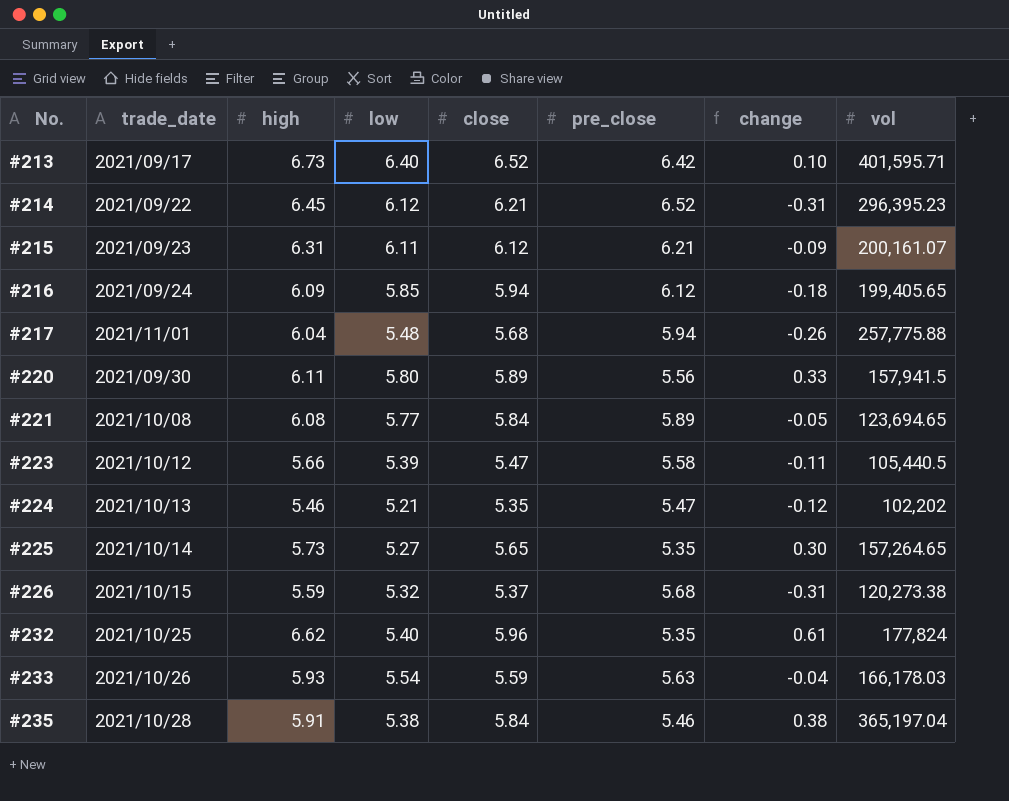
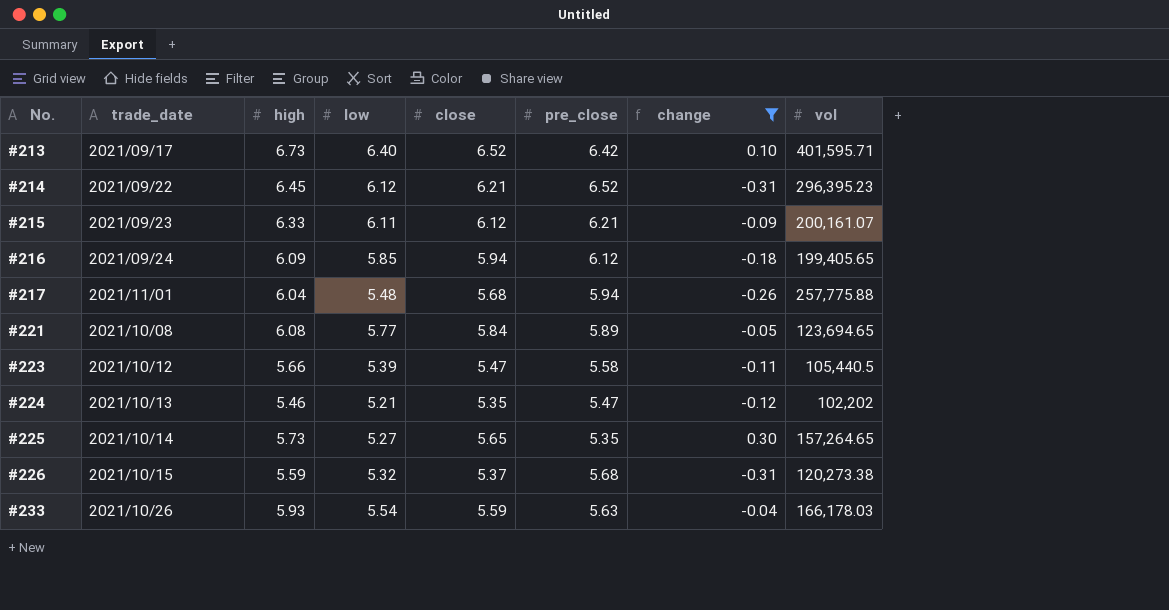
filter: none -> change <= 0.30
#215 | high: 6.31 -> 6.33

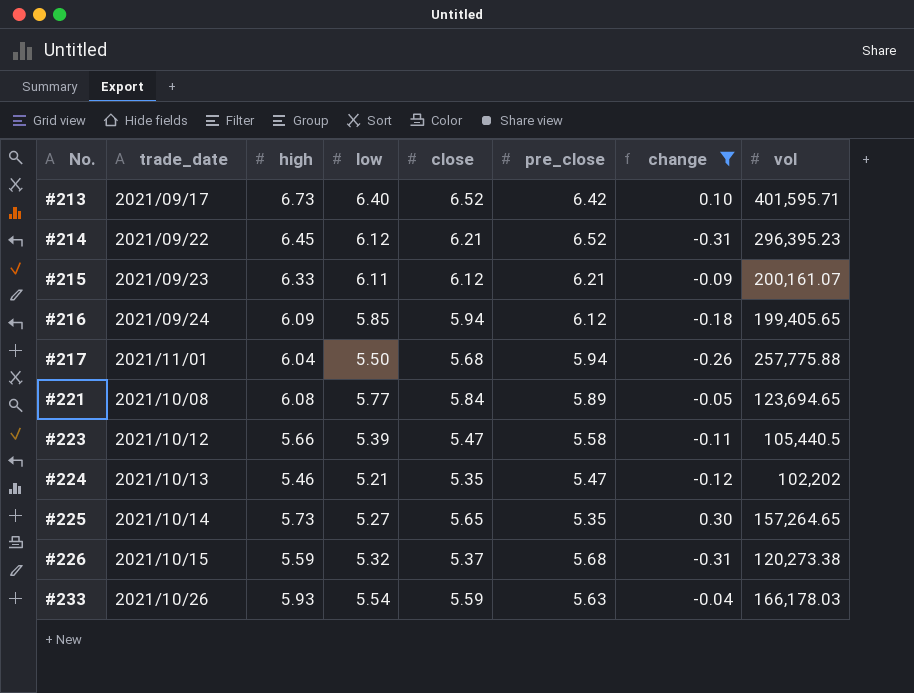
#217 | low: 5.48 -> 5.50

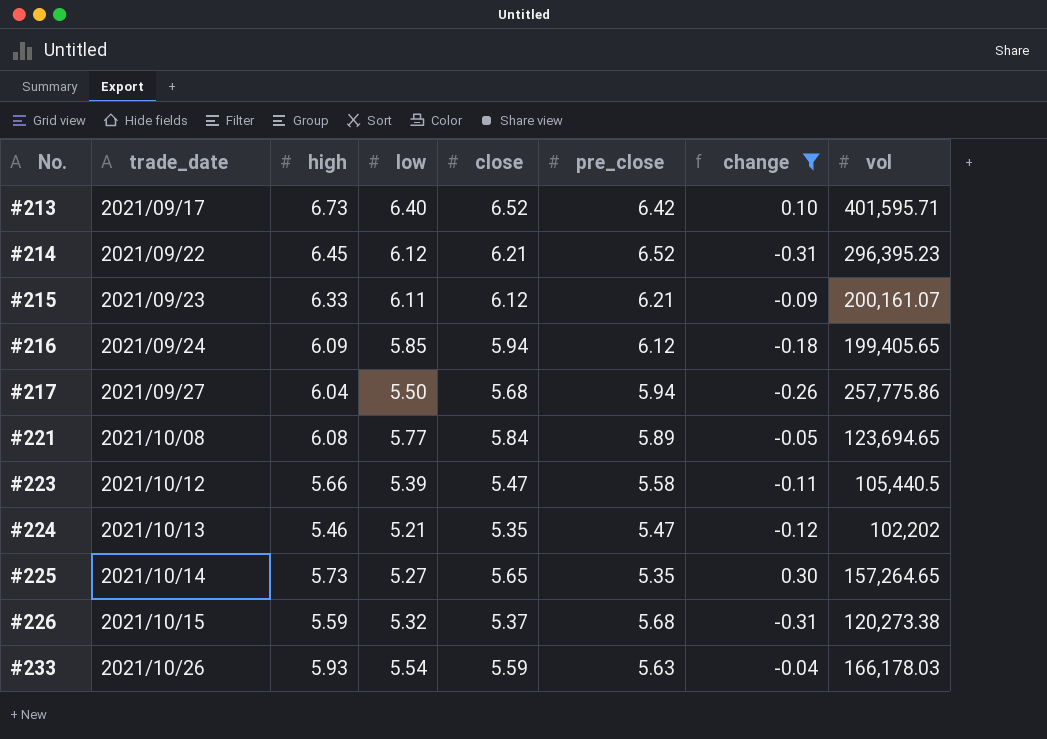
#217 | trade_date: 2021/11/01 -> 2021/09/27
#217 | vol: 257,775.88 -> 257,775.86

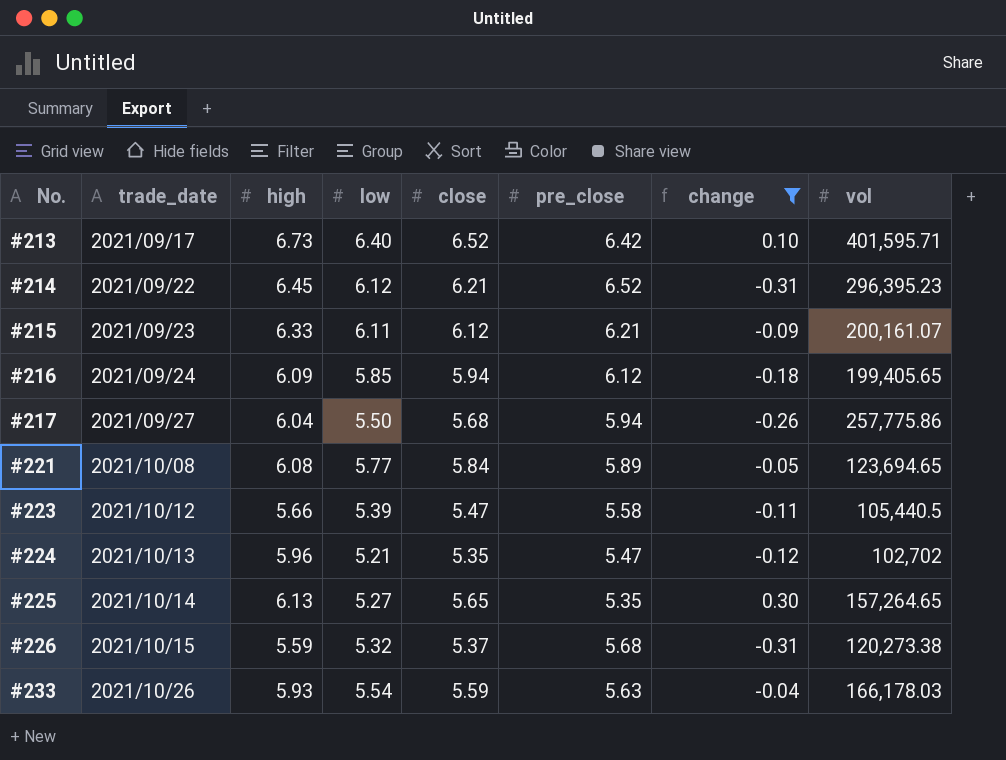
#224 | high: 5.46 -> 5.96
#224 | vol: 102,202 -> 102,702
#225 | high: 5.73 -> 6.13

